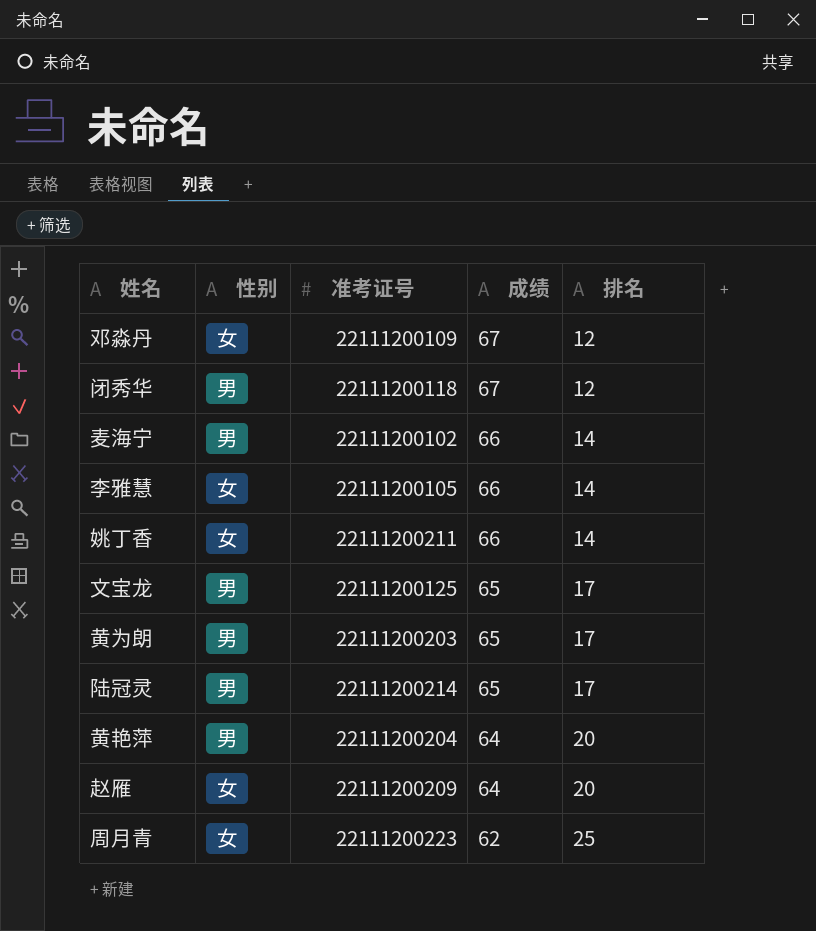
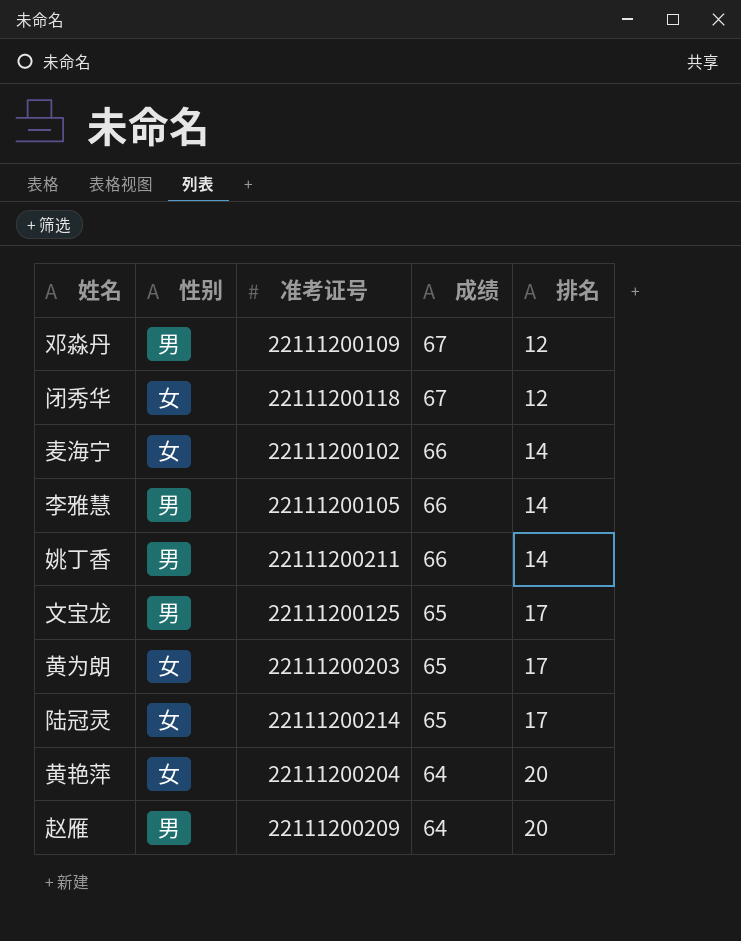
row 周月青: 女 | 22111200223 | 62 | 25 -> none
邓淼丹 | 性别: 女 -> 男
闭秀华 | 性别: 男 -> 女
麦海宁 | 性别: 男 -> 女
李雅慧 | 性别: 女 -> 男
姚丁香 | 性别: 女 -> 男
黄为朗 | 性别: 男 -> 女
陆冠灵 | 性别: 男 -> 女
黄艳萍 | 性别: 男 -> 女
赵雁 | 性别: 女 -> 男

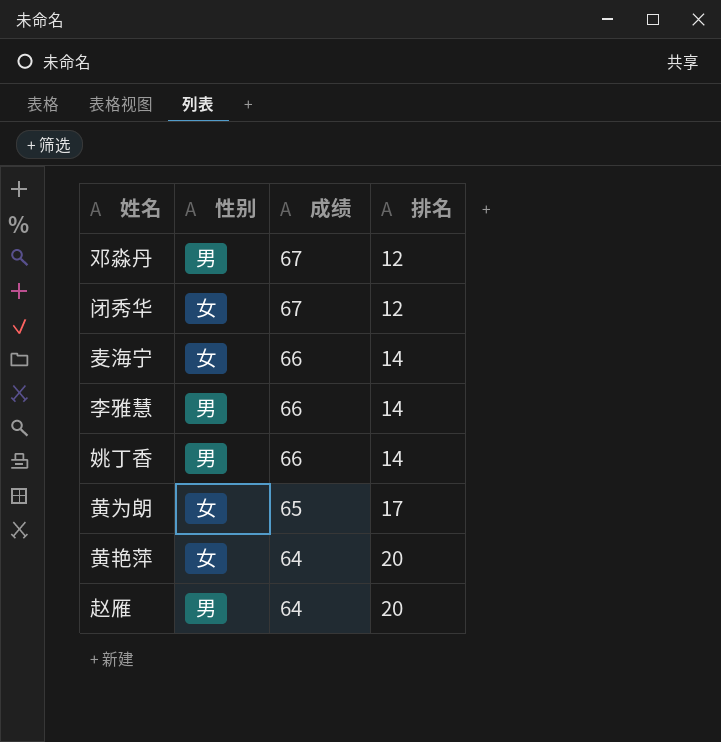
column 准考证号 | position: 3 -> none
row 文宝龙: 男 | 22111200125 | 65 | 17 -> none
row 陆冠灵: 女 | 22111200214 | 65 | 17 -> none

